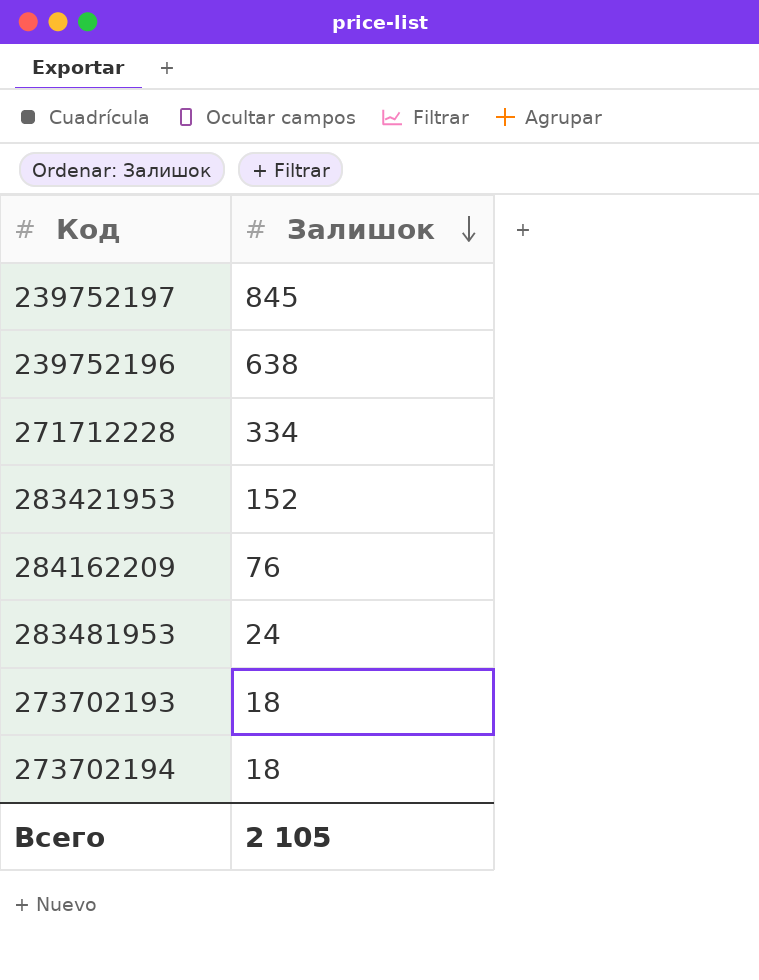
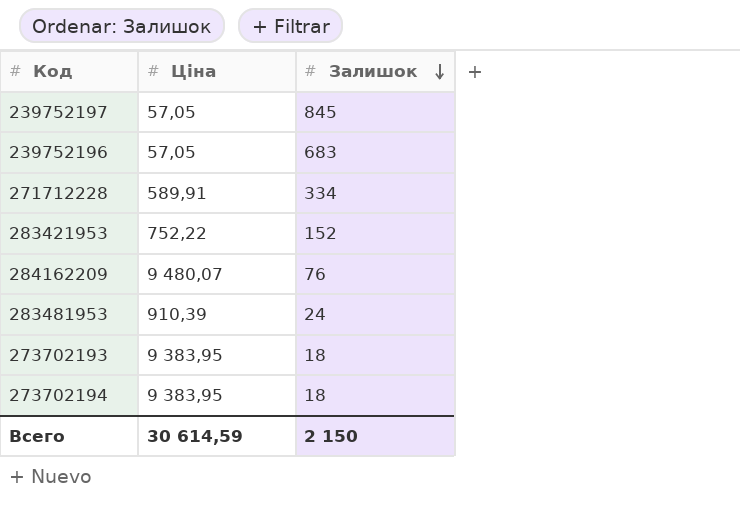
column Ціна | position: none -> 2
239752196 | Залишок: 638 -> 683
Всего | Залишок: 2 105 -> 2 150

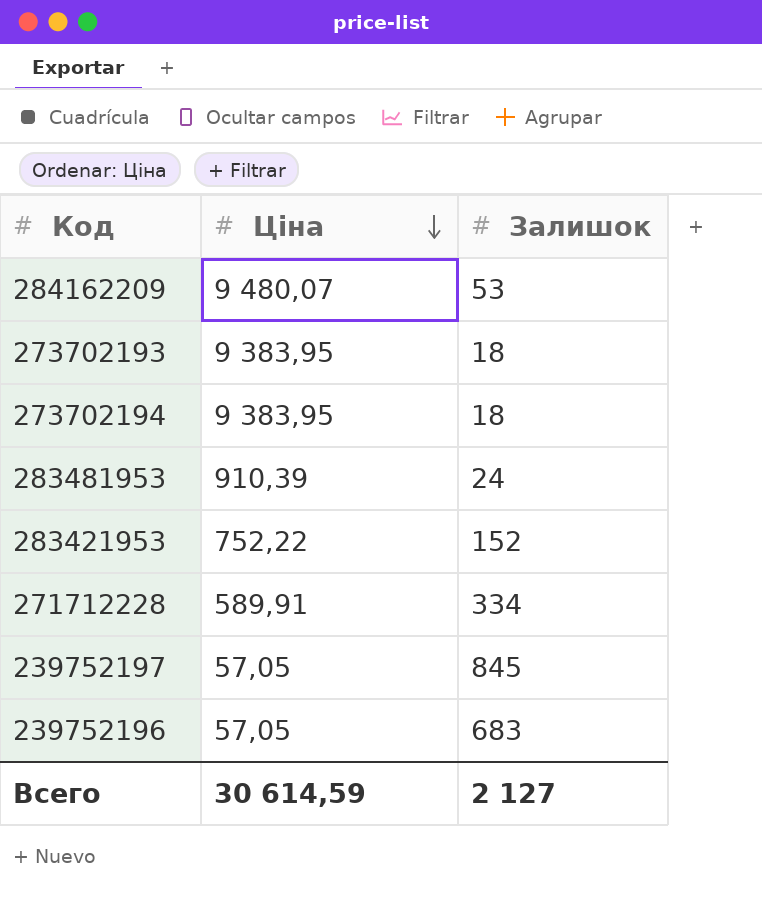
row order: Залишок descending -> Ціна descending
284162209 | Залишок: 76 -> 53
Всего | Залишок: 2 150 -> 2 127

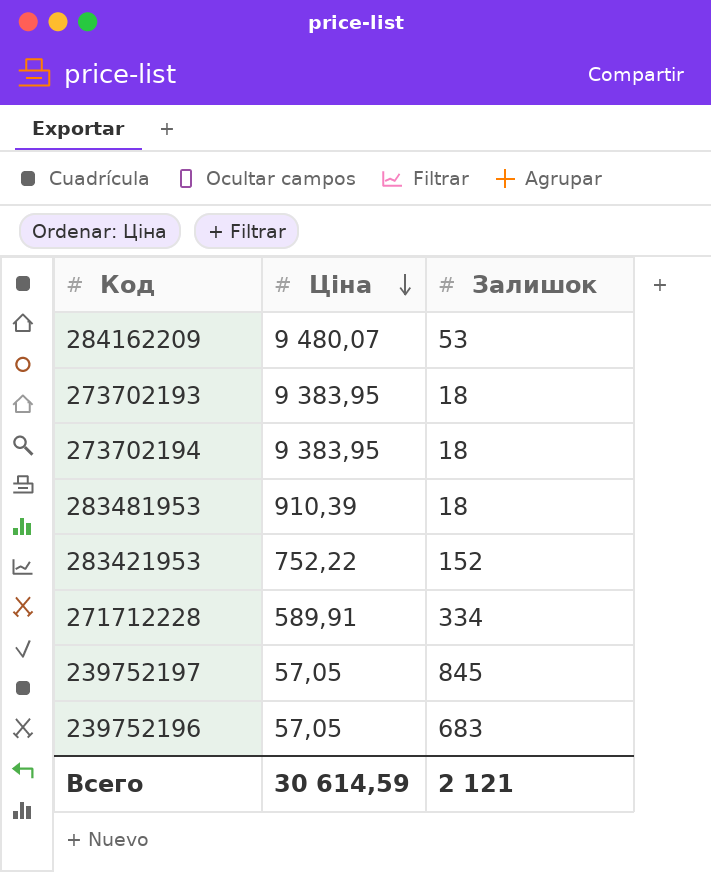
283481953 | Залишок: 24 -> 18
Всего | Залишок: 2 127 -> 2 121

